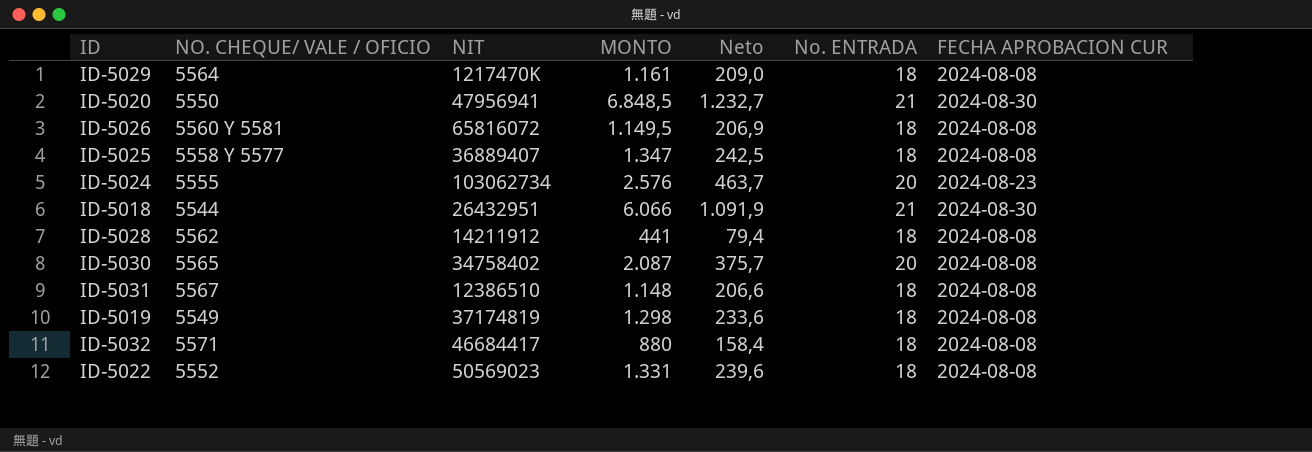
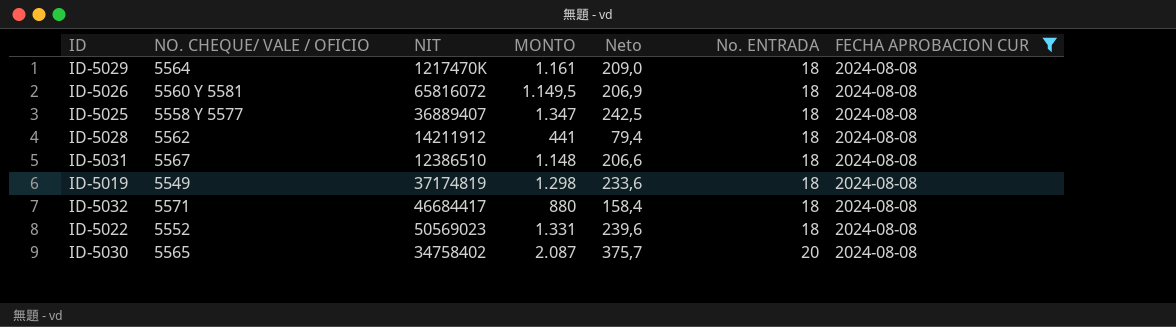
filter: none -> FECHA APROBACION CUR = 2024-08-08
row order: none -> No. ENTRADA ascending

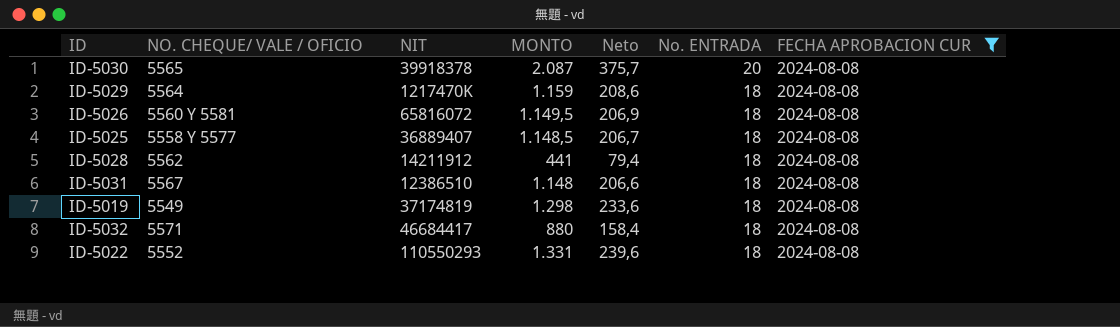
row order: No. ENTRADA ascending -> No. ENTRADA descending
ID-5030 | NIT: 34758402 -> 39918378
ID-5029 | MONTO: 1.161 -> 1.159
ID-5029 | Neto: 209,0 -> 208,6
ID-5025 | MONTO: 1.347 -> 1.148,5
ID-5025 | Neto: 242,5 -> 206,7
ID-5022 | NIT: 50569023 -> 110550293

